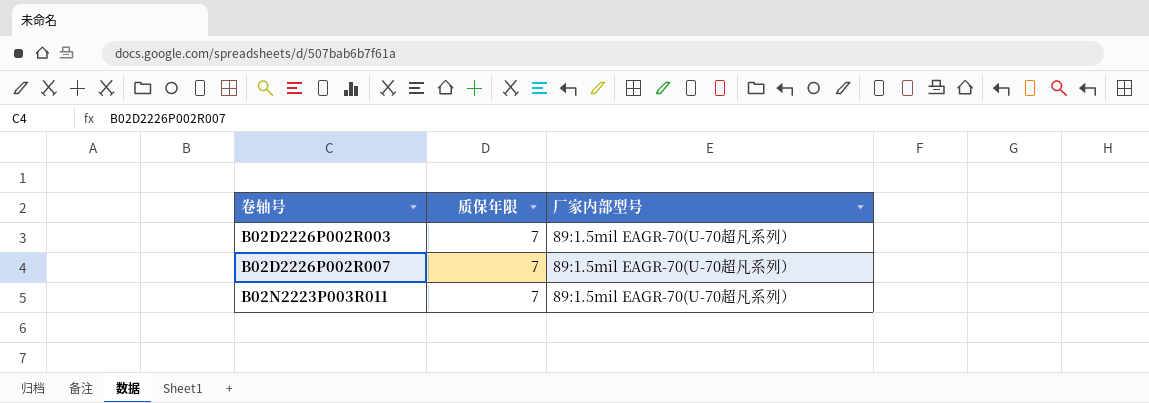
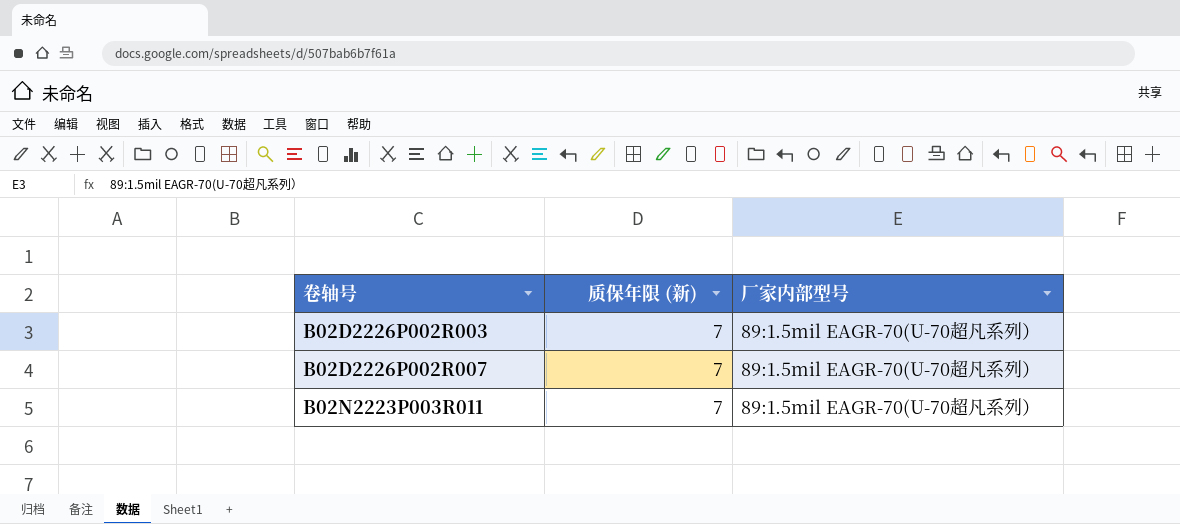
column name: 质保年限 -> 质保年限 (新)

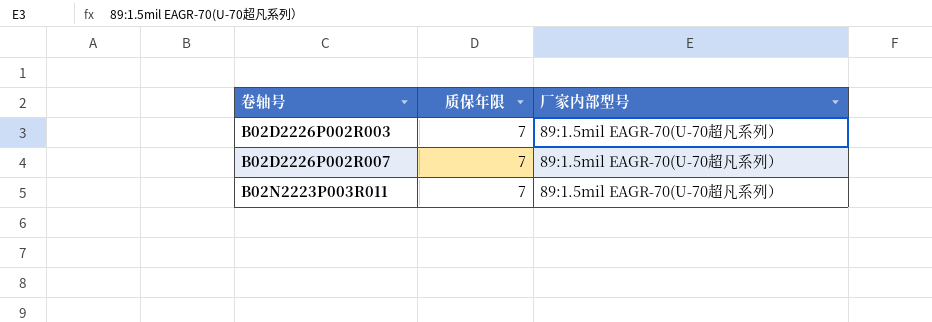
column name: 质保年限 (新) -> 质保年限

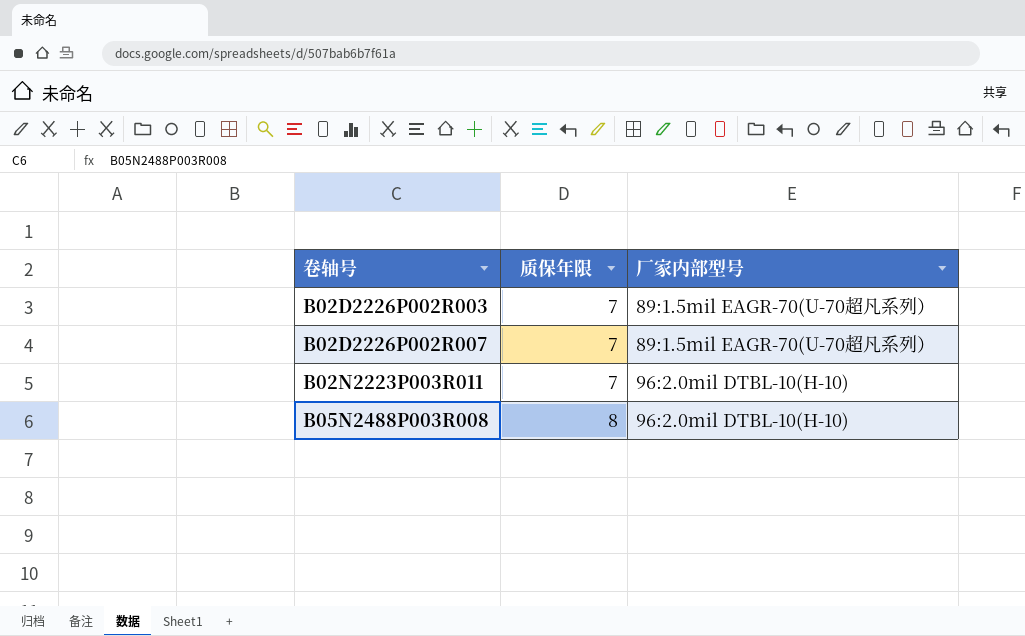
B02N2223P003R011 | 厂家内部型号: 89:1.5mil EAGR-70(U-70超凡系列） -> 96:2.0mil DTBL-10(H-10)
row B05N2488P003R008: none -> 8 | 96:2.0mil DTBL-10(H-10)

